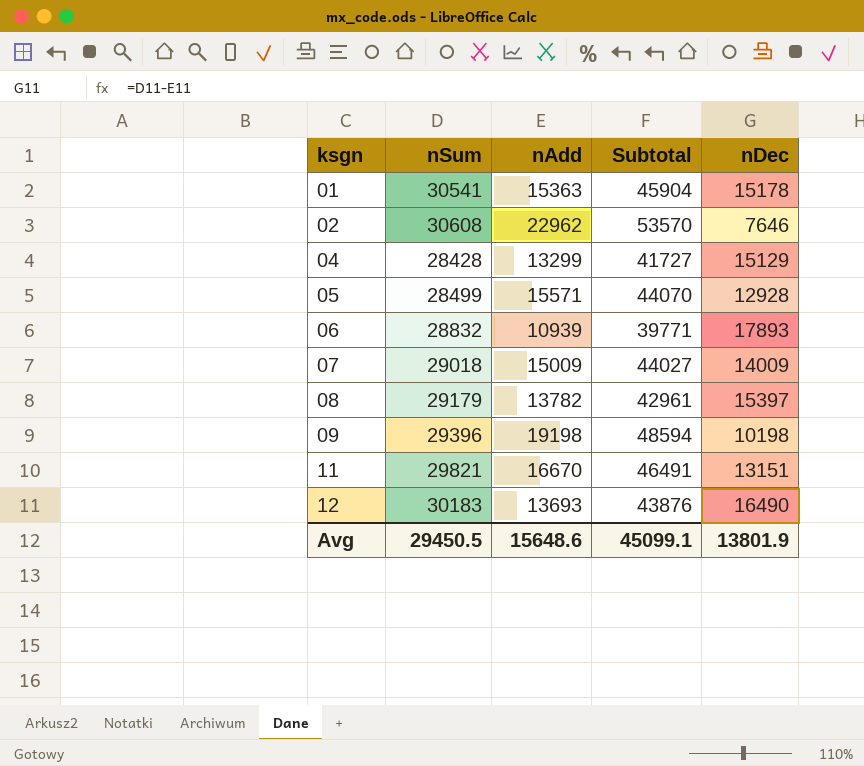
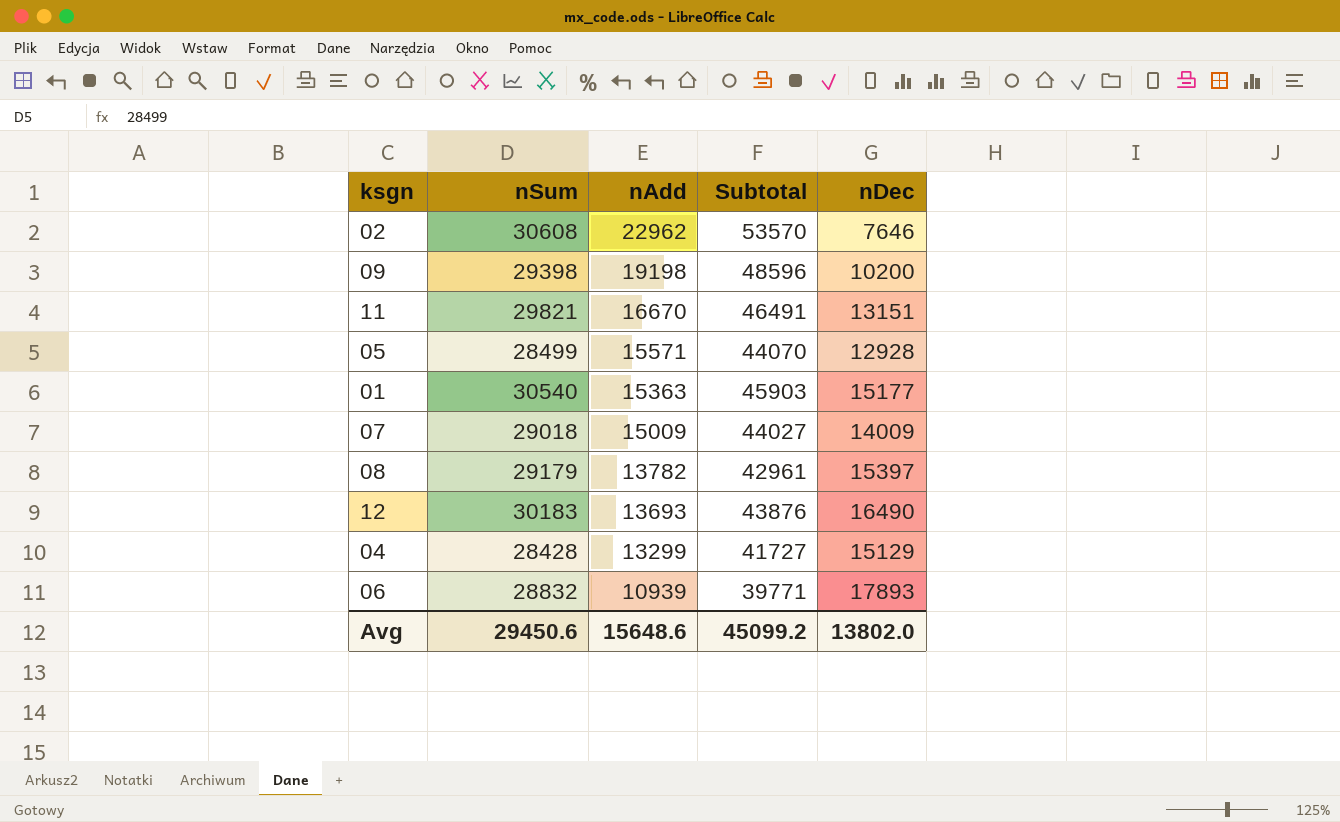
row order: ksgn ascending -> nAdd descending
09 | nSum: 29396 -> 29398
09 | Subtotal: 48594 -> 48596
09 | nDec: 10198 -> 10200
01 | nSum: 30541 -> 30540
01 | Subtotal: 45904 -> 45903
01 | nDec: 15178 -> 15177
Avg | nSum: 29450.5 -> 29450.6
Avg | Subtotal: 45099.1 -> 45099.2
Avg | nDec: 13801.9 -> 13802.0

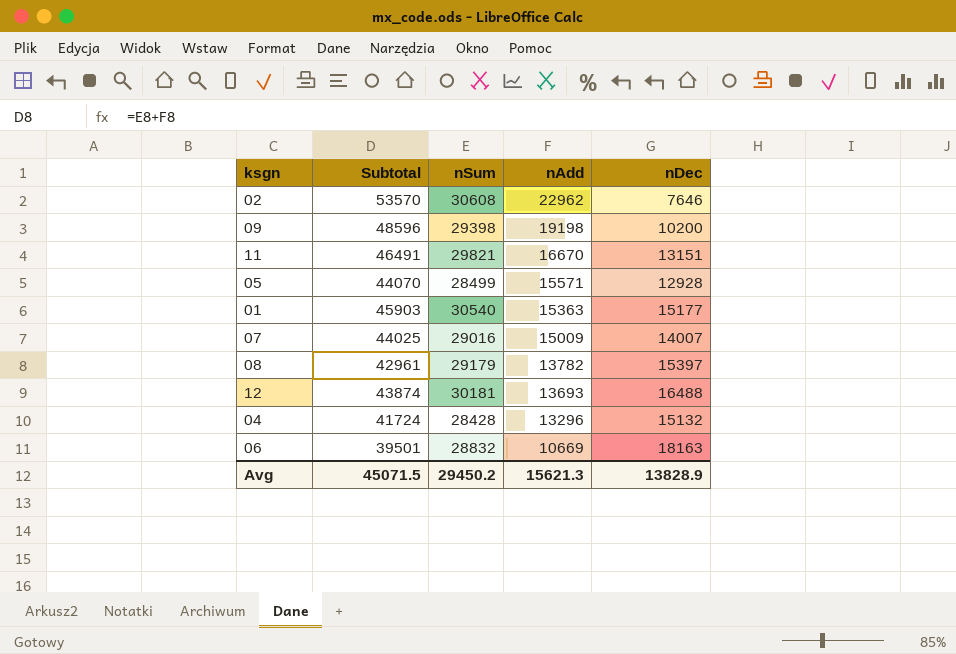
column Subtotal | position: 4 -> 2
07 | Subtotal: 44027 -> 44025
07 | nSum: 29018 -> 29016
07 | nDec: 14009 -> 14007
12 | Subtotal: 43876 -> 43874
12 | nSum: 30183 -> 30181
12 | nDec: 16490 -> 16488
04 | Subtotal: 41727 -> 41724
04 | nAdd: 13299 -> 13296
04 | nDec: 15129 -> 15132
06 | Subtotal: 39771 -> 39501
06 | nAdd: 10939 -> 10669
06 | nDec: 17893 -> 18163
Avg | Subtotal: 45099.2 -> 45071.5
Avg | nSum: 29450.6 -> 29450.2
Avg | nAdd: 15648.6 -> 15621.3
Avg | nDec: 13802.0 -> 13828.9

